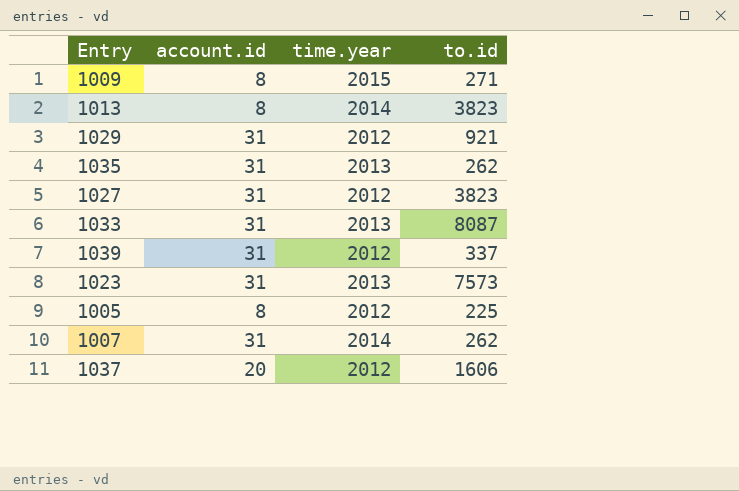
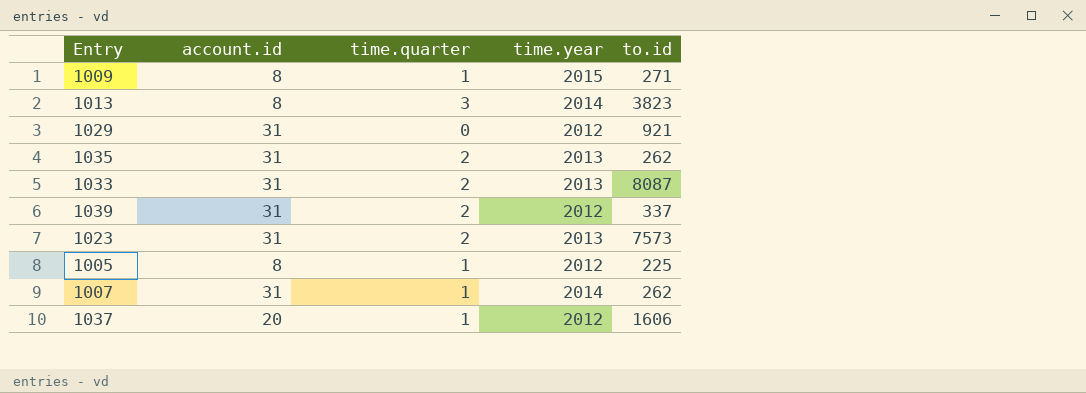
column time.quarter | position: none -> 3
row 1027: 31 | 2012 | 3823 -> none

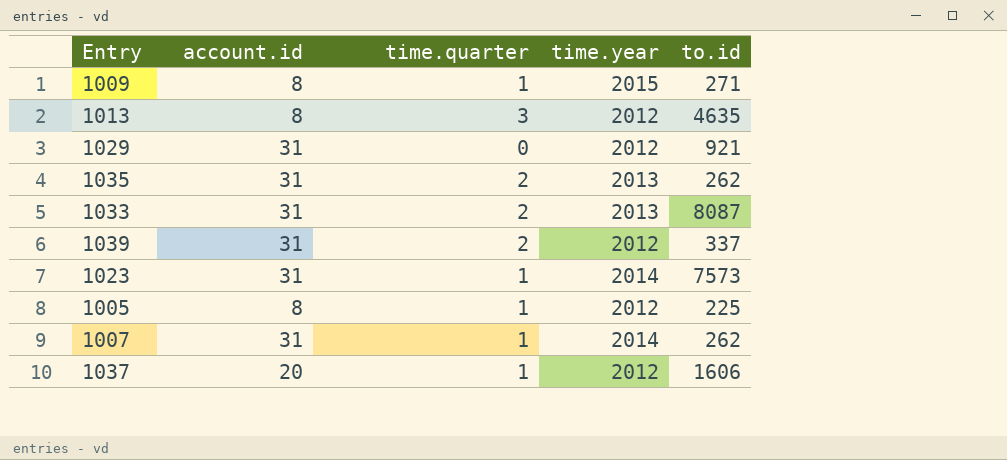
1013 | time.year: 2014 -> 2012
1013 | to.id: 3823 -> 4635
1023 | time.quarter: 2 -> 1
1023 | time.year: 2013 -> 2014

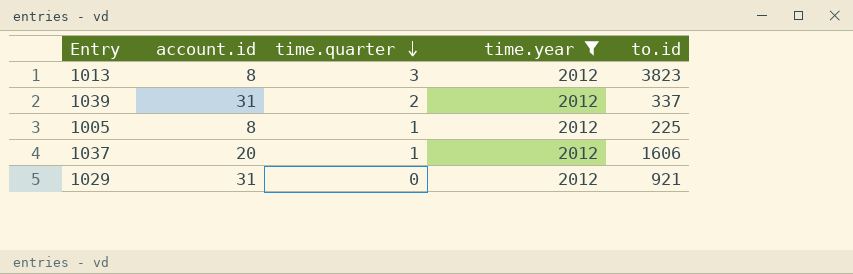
filter: none -> time.year = 2012
row order: none -> time.quarter descending
1013 | to.id: 4635 -> 3823

